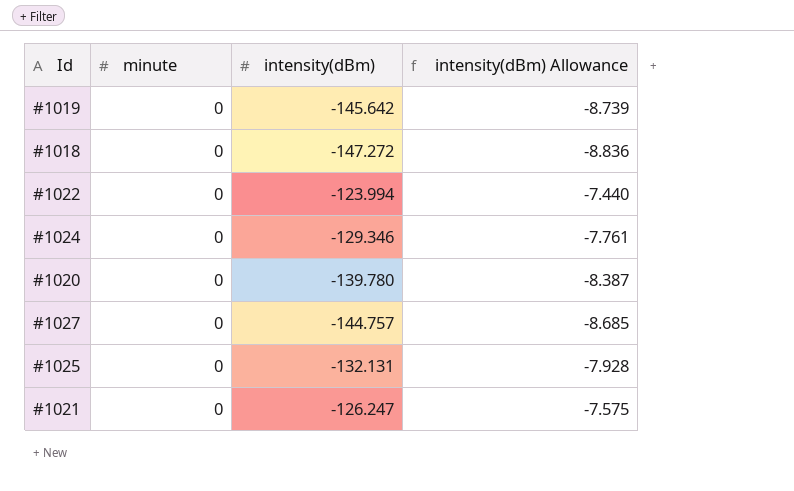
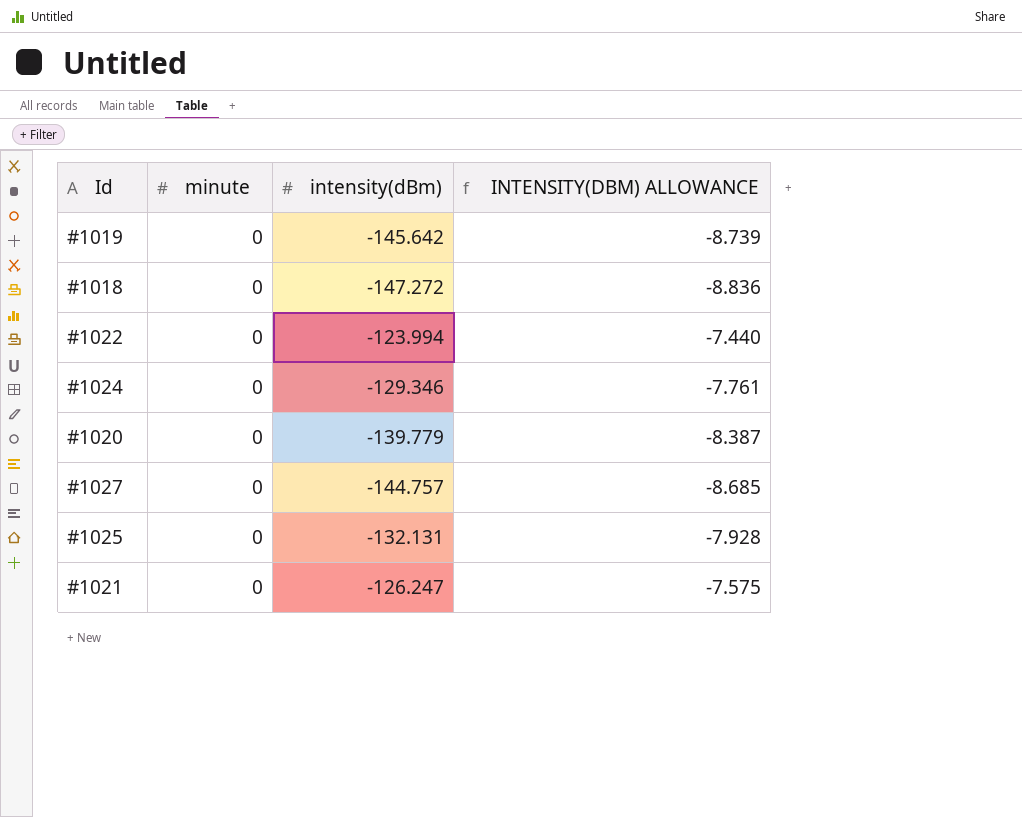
column name: intensity(dBm) Allowance -> INTENSITY(DBM) ALLOWANCE
#1020 | intensity(dBm): -139.780 -> -139.779

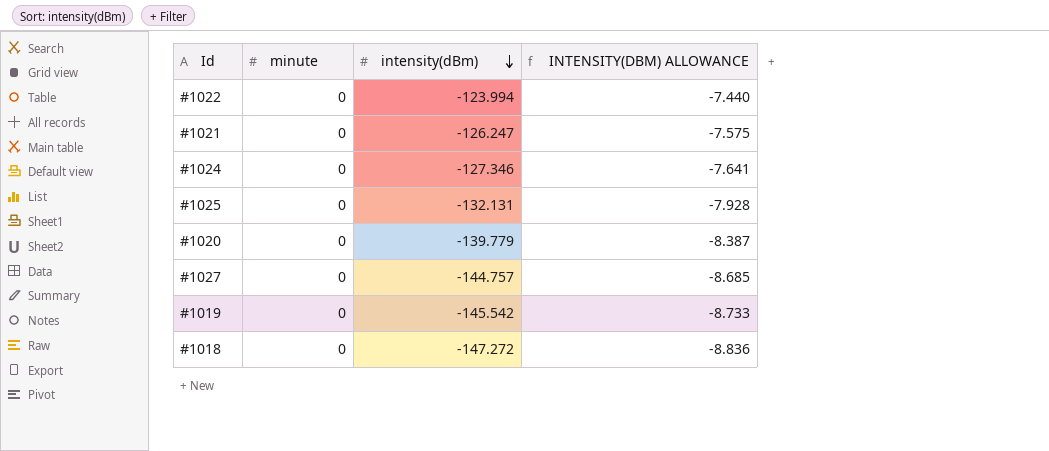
row order: none -> intensity(dBm) descending
#1024 | intensity(dBm): -129.346 -> -127.346
#1024 | INTENSITY(DBM) ALLOWANCE: -7.761 -> -7.641
#1019 | intensity(dBm): -145.642 -> -145.542
#1019 | INTENSITY(DBM) ALLOWANCE: -8.739 -> -8.733

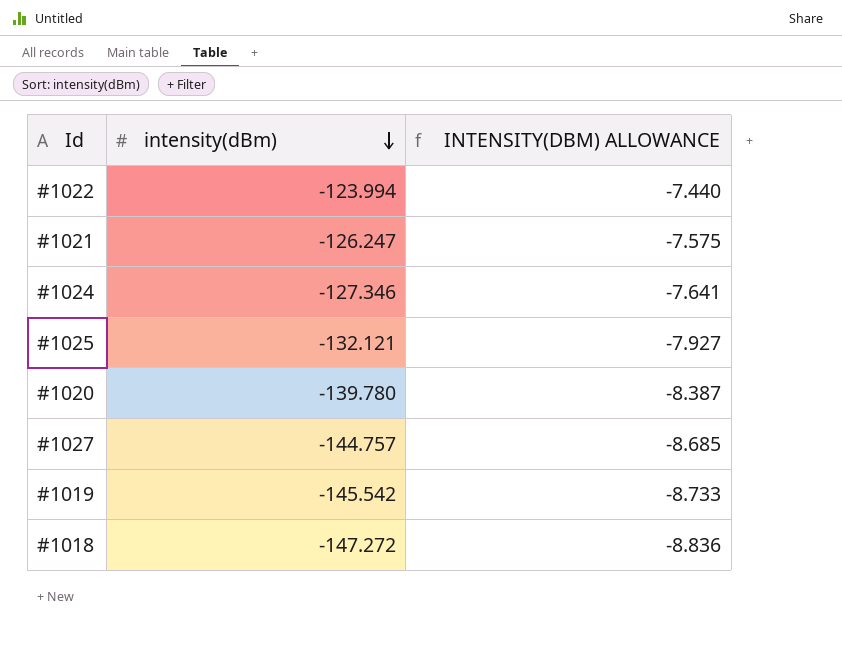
column minute | position: 2 -> none
#1025 | intensity(dBm): -132.131 -> -132.121
#1025 | INTENSITY(DBM) ALLOWANCE: -7.928 -> -7.927
#1020 | intensity(dBm): -139.779 -> -139.780

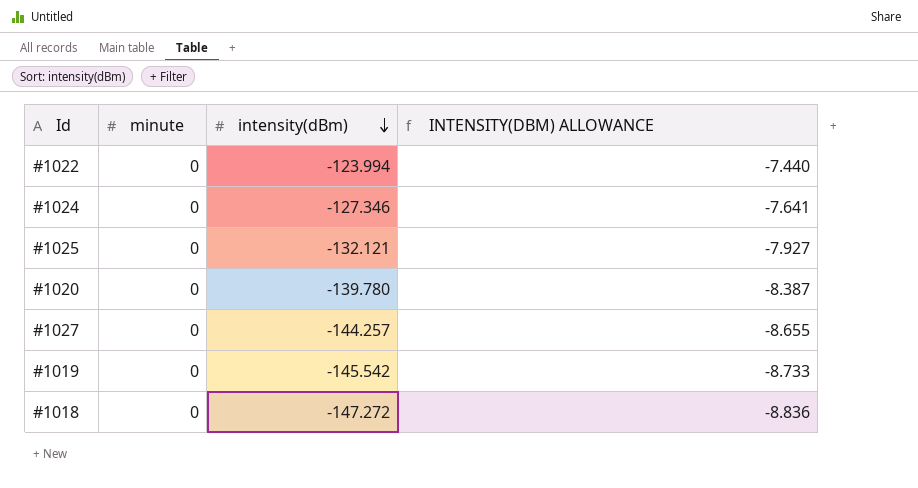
column minute | position: none -> 2
row #1021: -126.247 | -7.575 -> none
#1027 | intensity(dBm): -144.757 -> -144.257
#1027 | INTENSITY(DBM) ALLOWANCE: -8.685 -> -8.655

